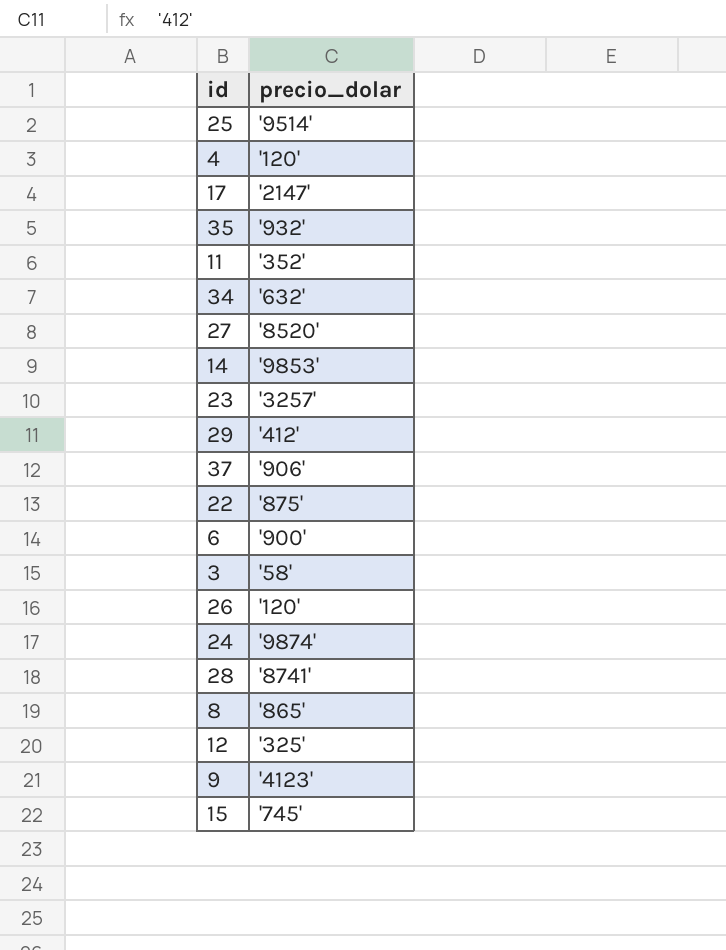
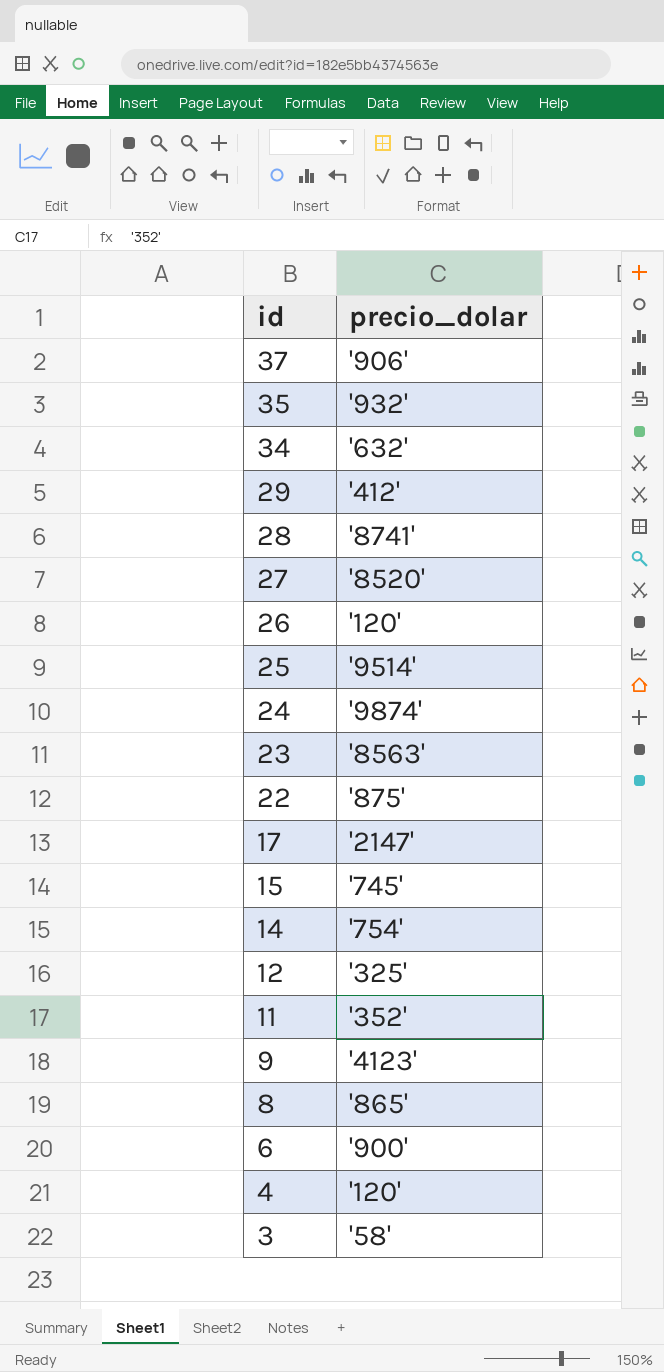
row order: none -> id descending
23 | precio_dolar: '3257' -> '8563'
14 | precio_dolar: '9853' -> '754'

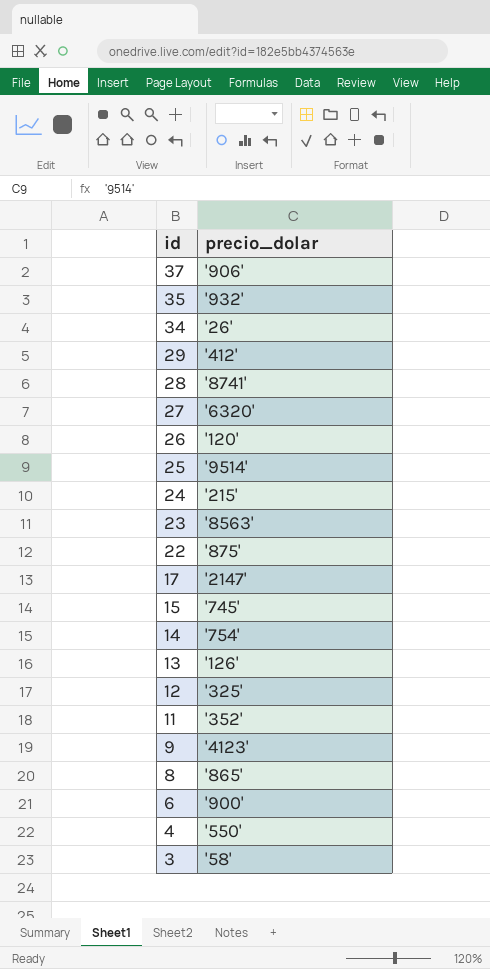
34 | precio_dolar: '632' -> '26'
27 | precio_dolar: '8520' -> '6320'
24 | precio_dolar: '9874' -> '215'
row 13: none -> '126'
4 | precio_dolar: '120' -> '550'

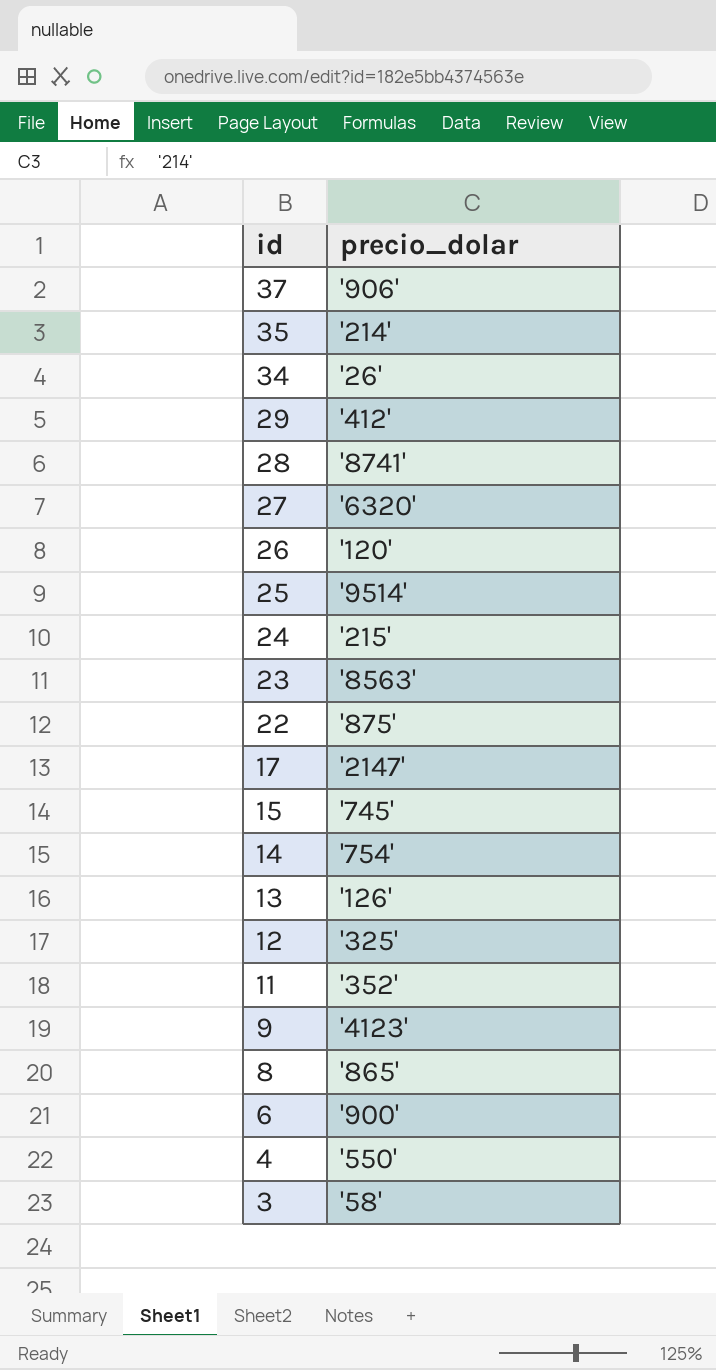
35 | precio_dolar: '932' -> '214'

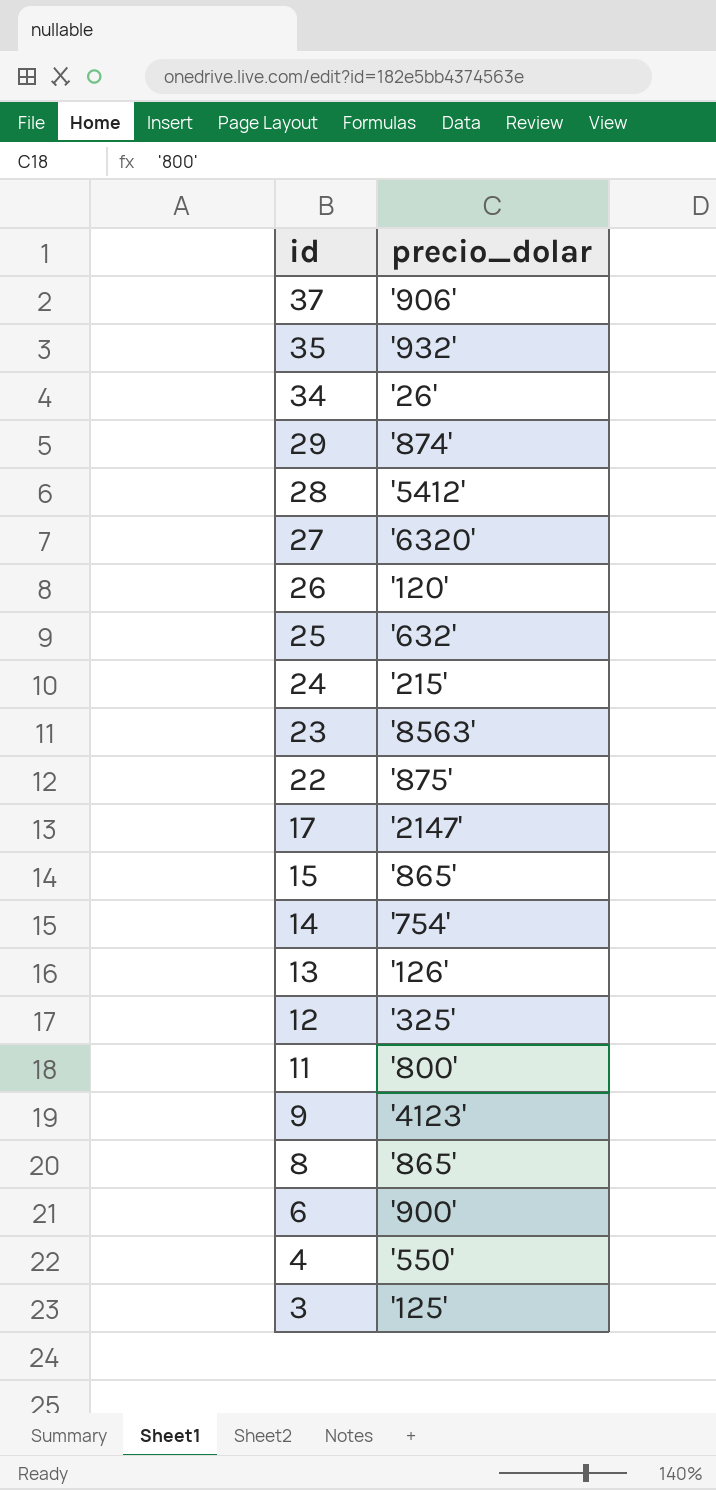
35 | precio_dolar: '214' -> '932'
29 | precio_dolar: '412' -> '874'
28 | precio_dolar: '8741' -> '5412'
25 | precio_dolar: '9514' -> '632'
15 | precio_dolar: '745' -> '865'
11 | precio_dolar: '352' -> '800'
3 | precio_dolar: '58' -> '125'

